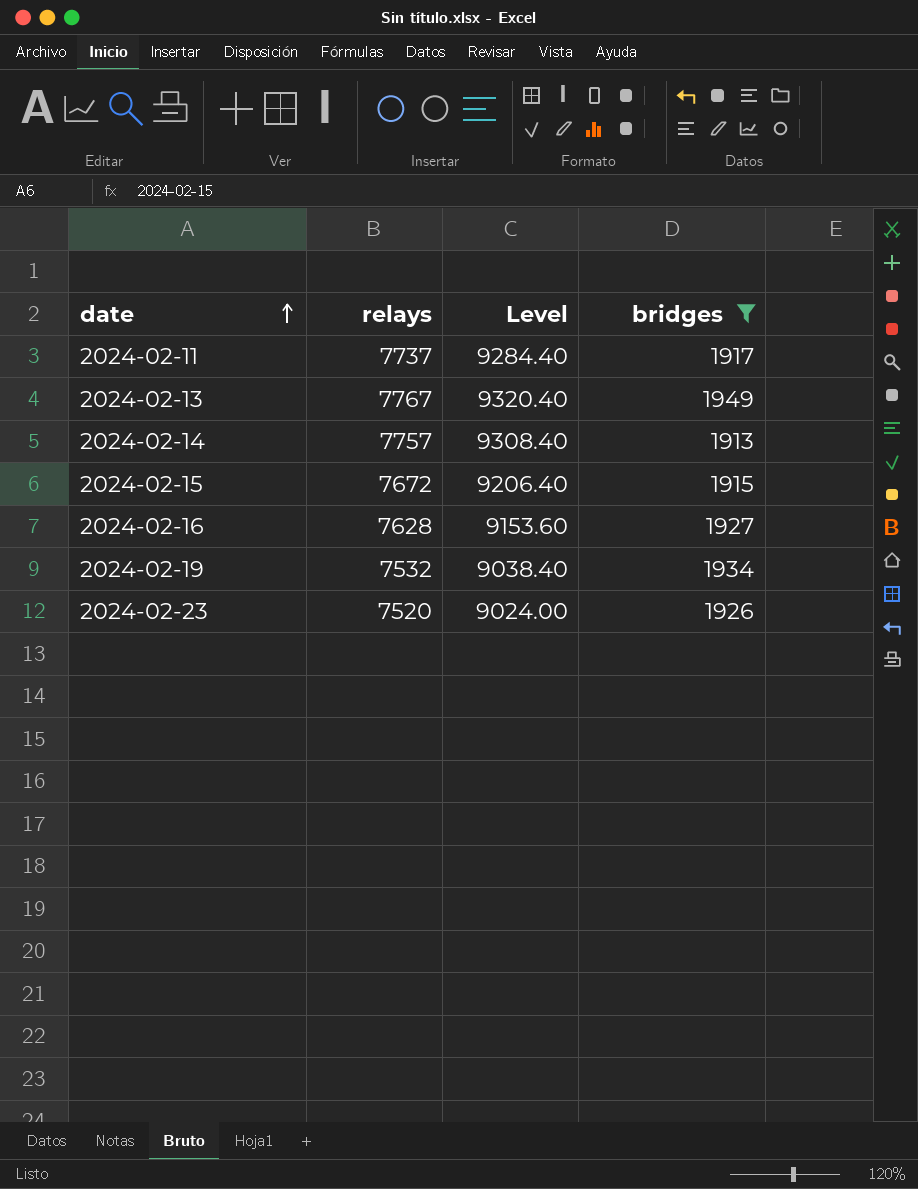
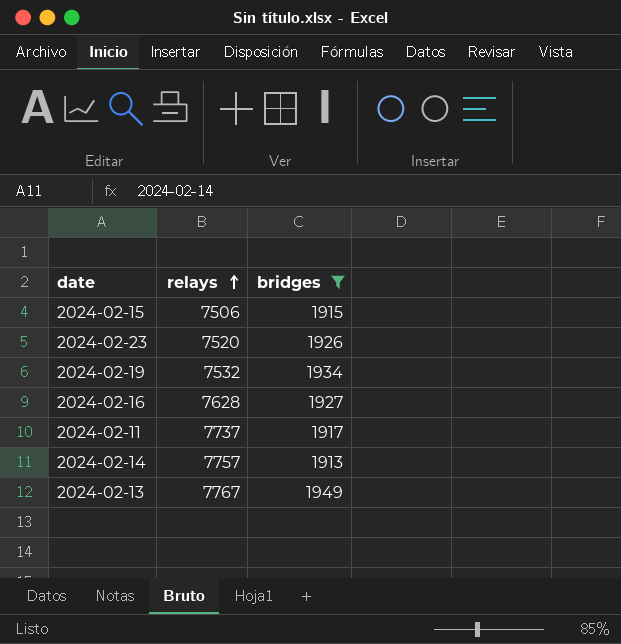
row order: date ascending -> relays ascending
column Level | formula: [relays] * 1.2 -> none
2024-02-15 | relays: 7672 -> 7506

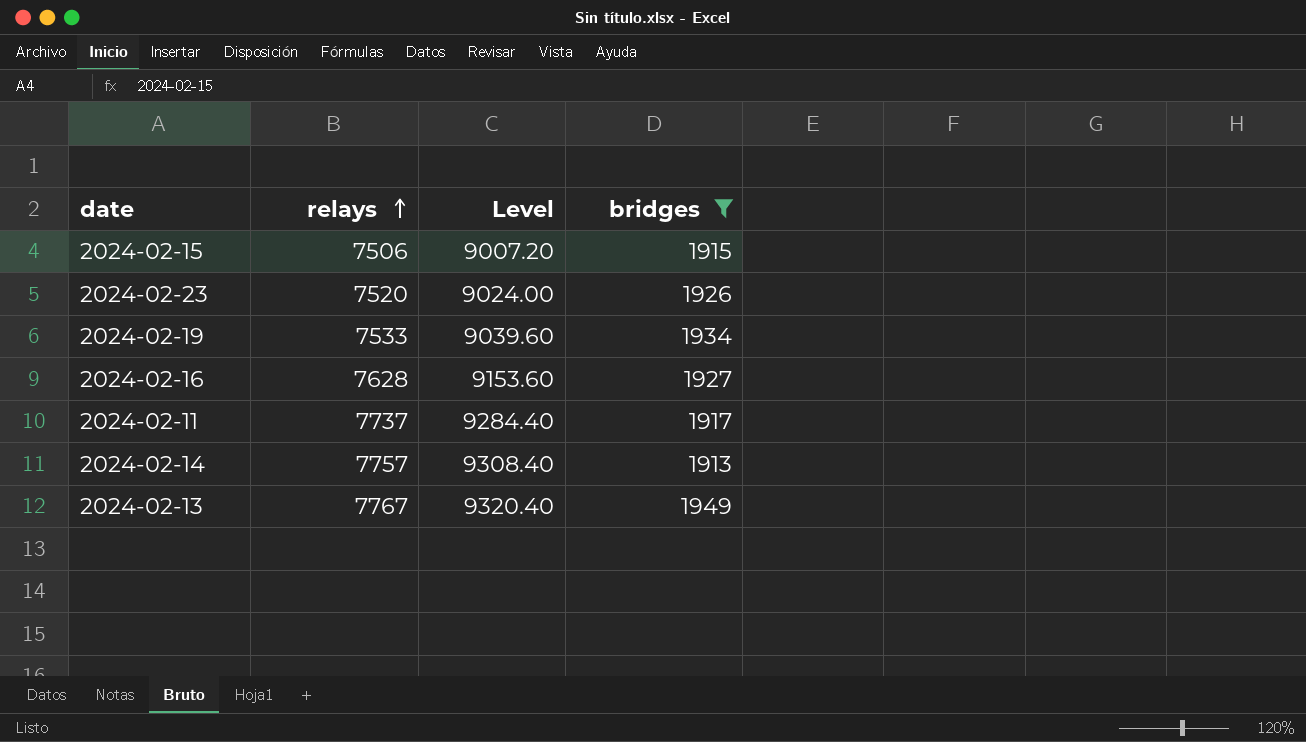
column Level | formula: none -> [relays] * 1.2
2024-02-19 | relays: 7532 -> 7533

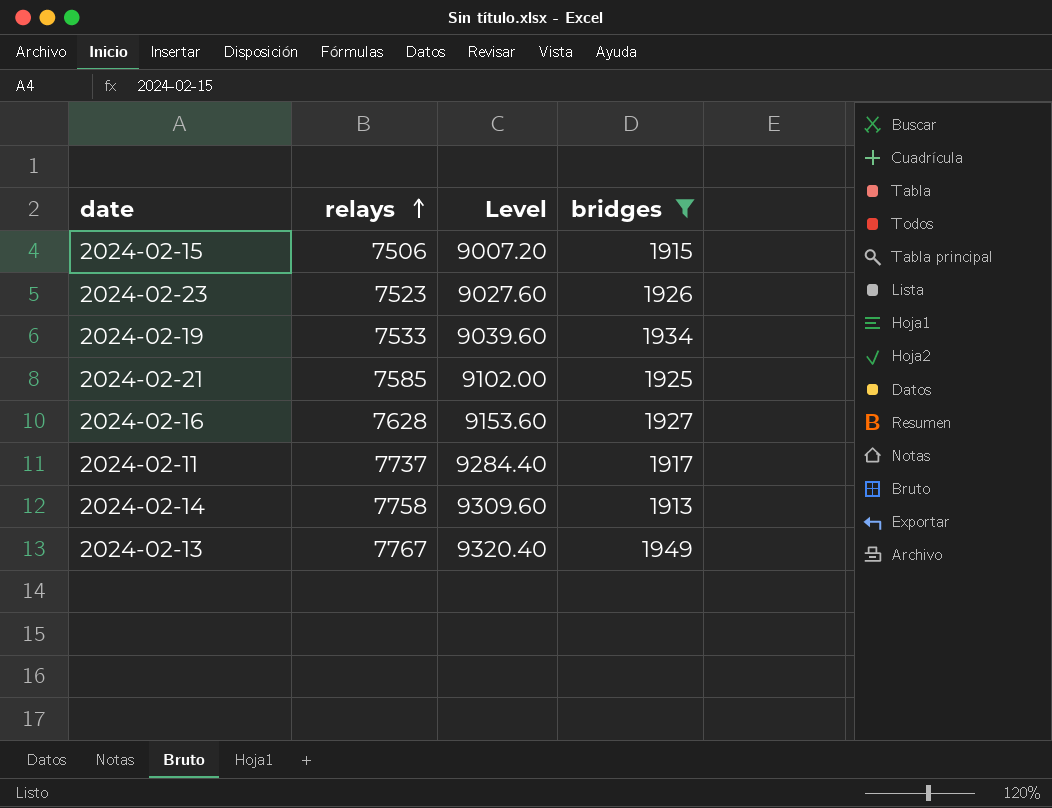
2024-02-23 | relays: 7520 -> 7523
2024-02-23 | Level: 9024.00 -> 9027.60
row 2024-02-21: none -> 7585 | 9102.00 | 1925
2024-02-14 | relays: 7757 -> 7758
2024-02-14 | Level: 9308.40 -> 9309.60

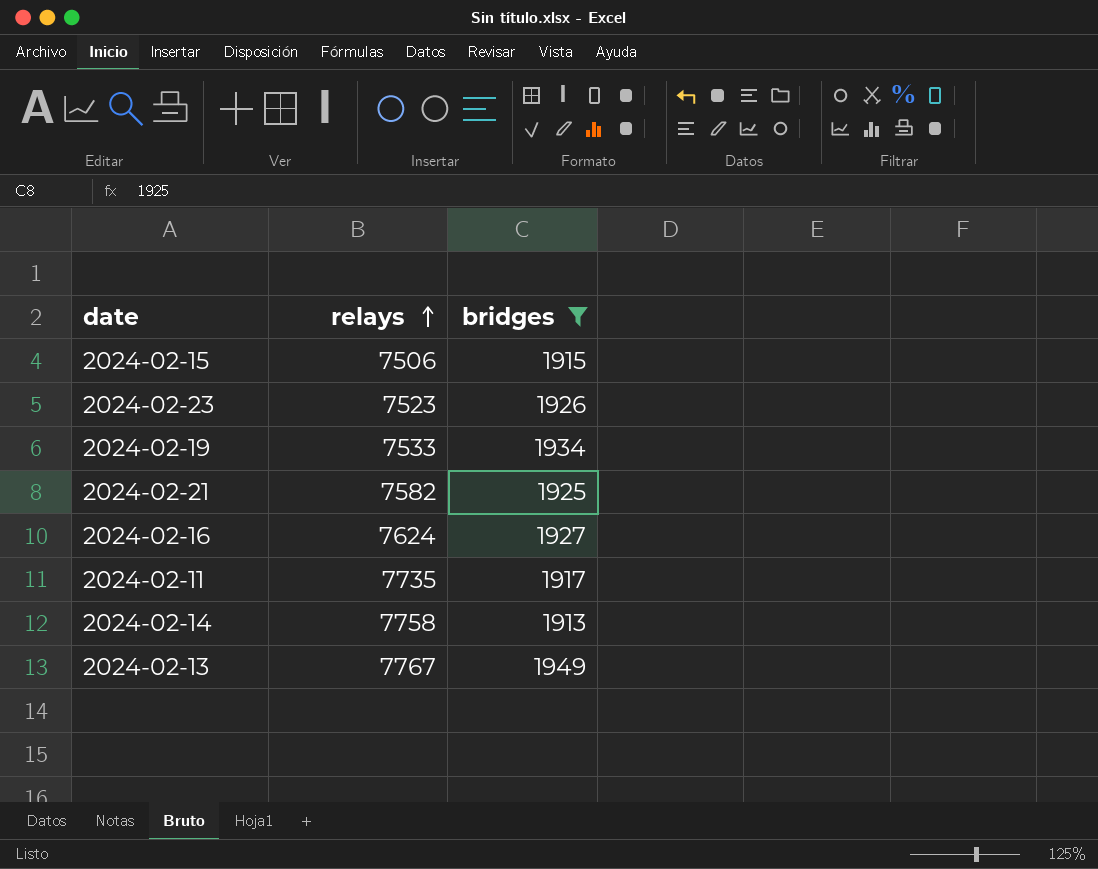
column Level | formula: [relays] * 1.2 -> none
2024-02-21 | relays: 7585 -> 7582
2024-02-16 | relays: 7628 -> 7624
2024-02-11 | relays: 7737 -> 7735

